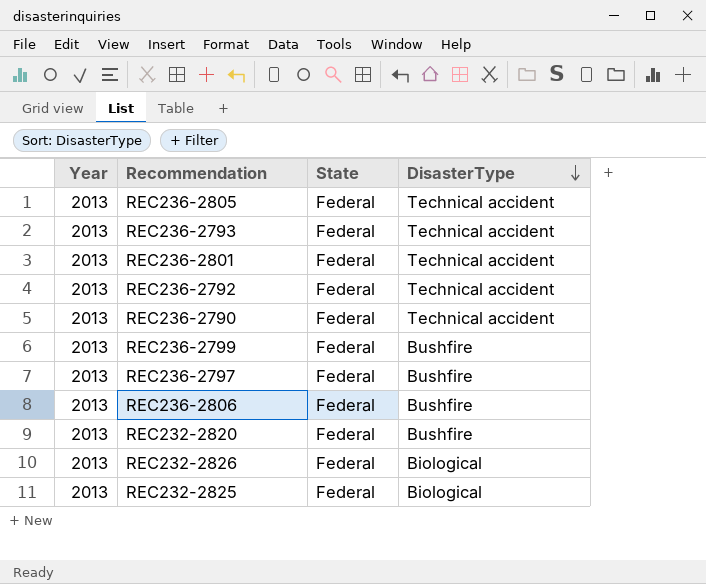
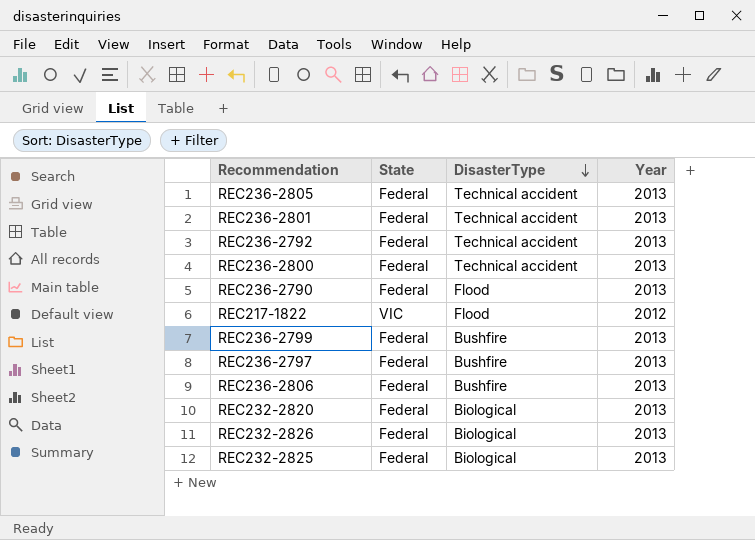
column Year | position: 1 -> 4
row REC236-2793: 2013 | Federal | Technical accident -> none
row REC236-2800: none -> Federal | Technical accident | 2013
REC236-2790 | DisasterType: Technical accident -> Flood
row REC217-1822: none -> VIC | Flood | 2012
REC232-2820 | DisasterType: Bushfire -> Biological

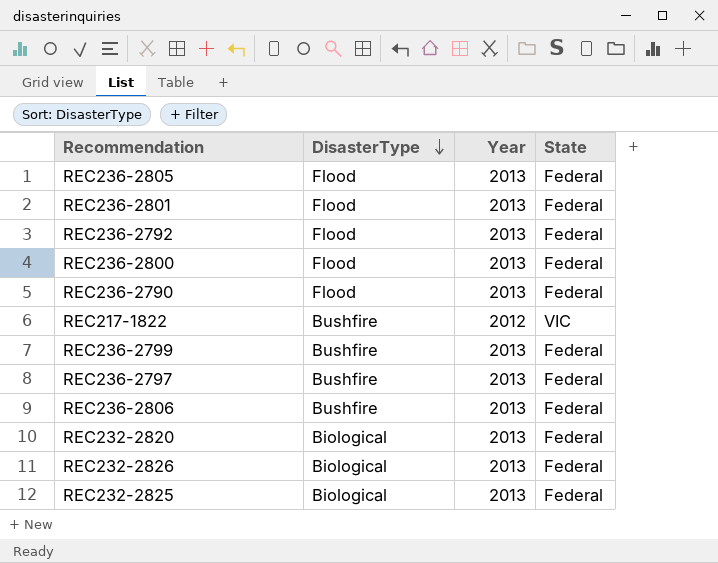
column State | position: 2 -> 4
REC236-2805 | DisasterType: Technical accident -> Flood
REC236-2801 | DisasterType: Technical accident -> Flood
REC236-2792 | DisasterType: Technical accident -> Flood
REC236-2800 | DisasterType: Technical accident -> Flood
REC217-1822 | DisasterType: Flood -> Bushfire

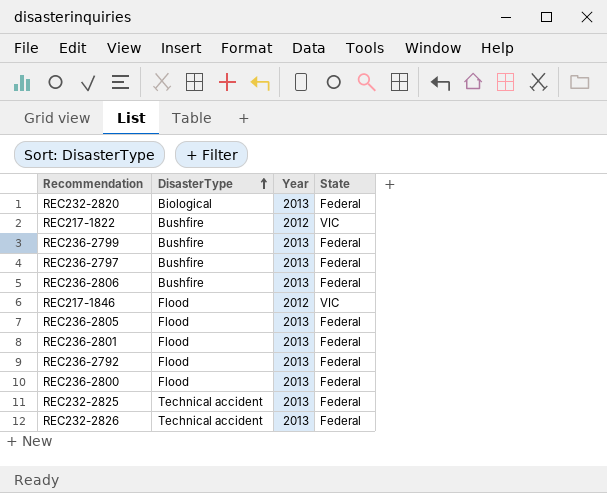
row order: DisasterType descending -> DisasterType ascending
row REC236-2790: Flood | 2013 | Federal -> none
row REC217-1846: none -> Flood | 2012 | VIC
REC232-2825 | DisasterType: Biological -> Technical accident
REC232-2826 | DisasterType: Biological -> Technical accident

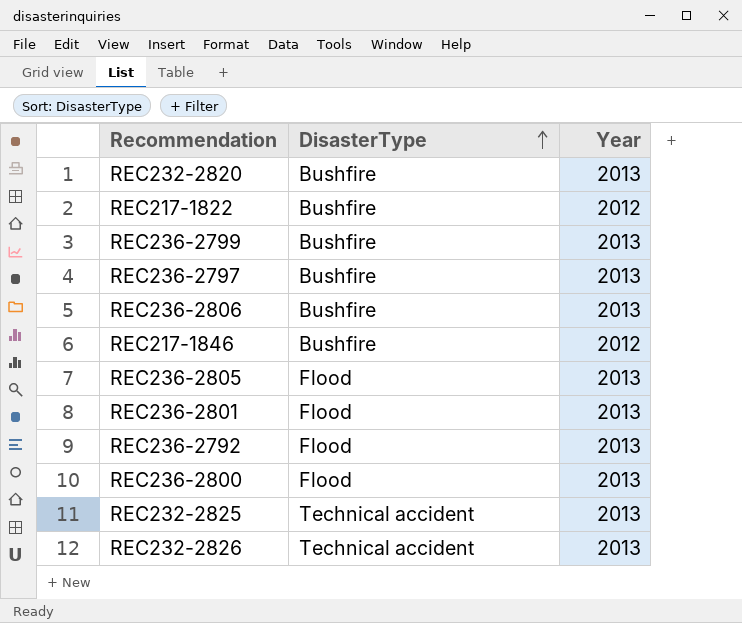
column State | position: 4 -> none
REC232-2820 | DisasterType: Biological -> Bushfire
REC217-1846 | DisasterType: Flood -> Bushfire

